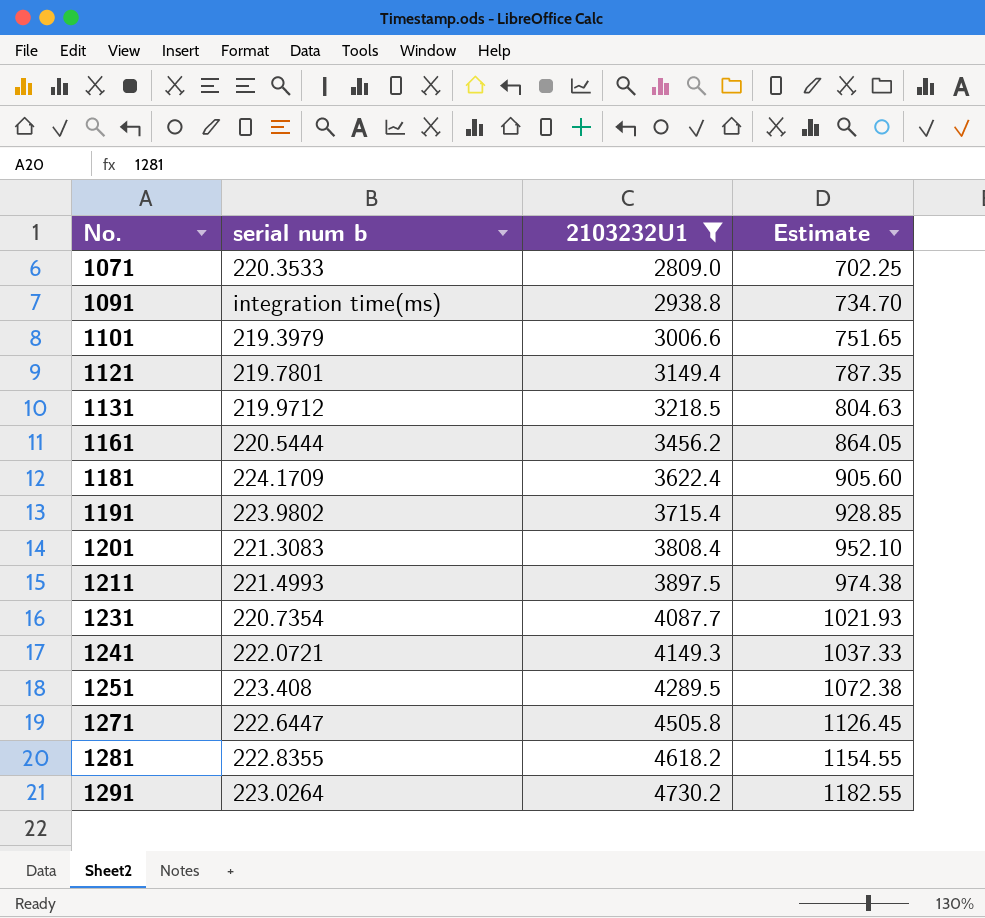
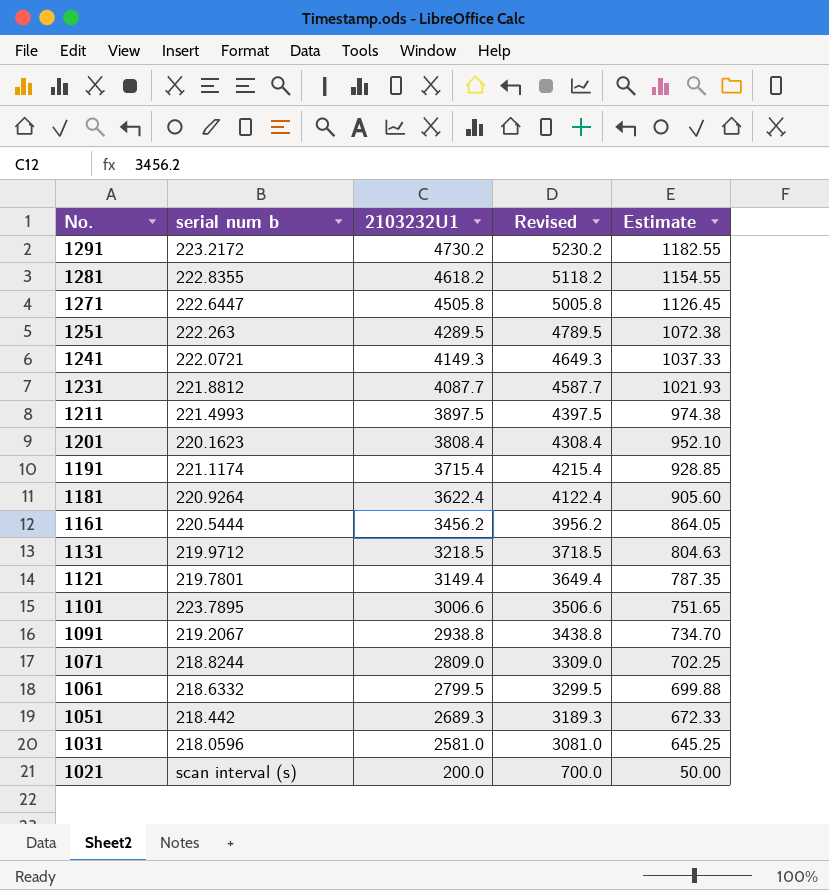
filter: 2103232U1 >= 2809.0 -> none
row order: No. ascending -> No. descending
column Revised | formula: none -> [2103232U1] + 500
1291 | serial num b: 223.0264 -> 223.2172
1251 | serial num b: 223.408 -> 222.263
1231 | serial num b: 220.7354 -> 221.8812
1201 | serial num b: 221.3083 -> 220.1623
1191 | serial num b: 223.9802 -> 221.1174
1181 | serial num b: 224.1709 -> 220.9264
1101 | serial num b: 219.3979 -> 223.7895
1091 | serial num b: integration time(ms) -> 219.2067
1071 | serial num b: 220.3533 -> 218.8244

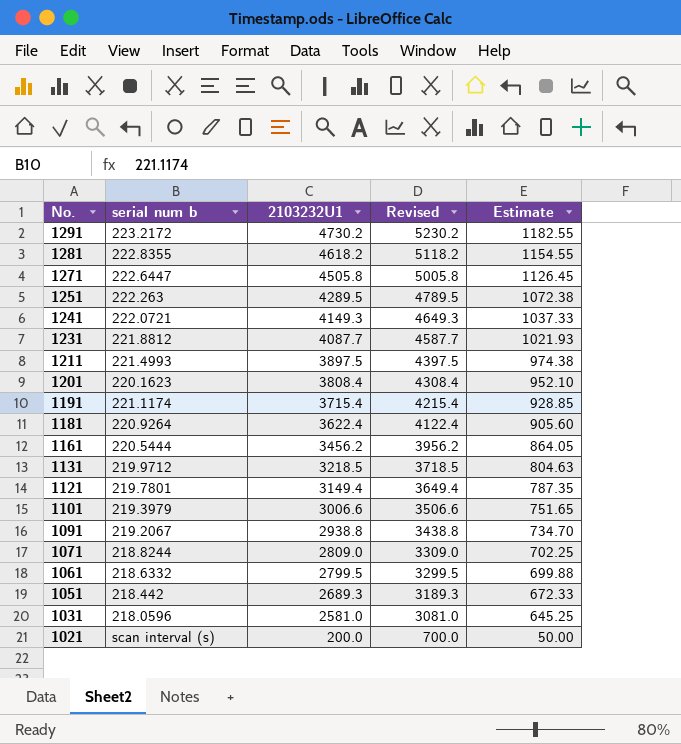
1101 | serial num b: 223.7895 -> 219.3979

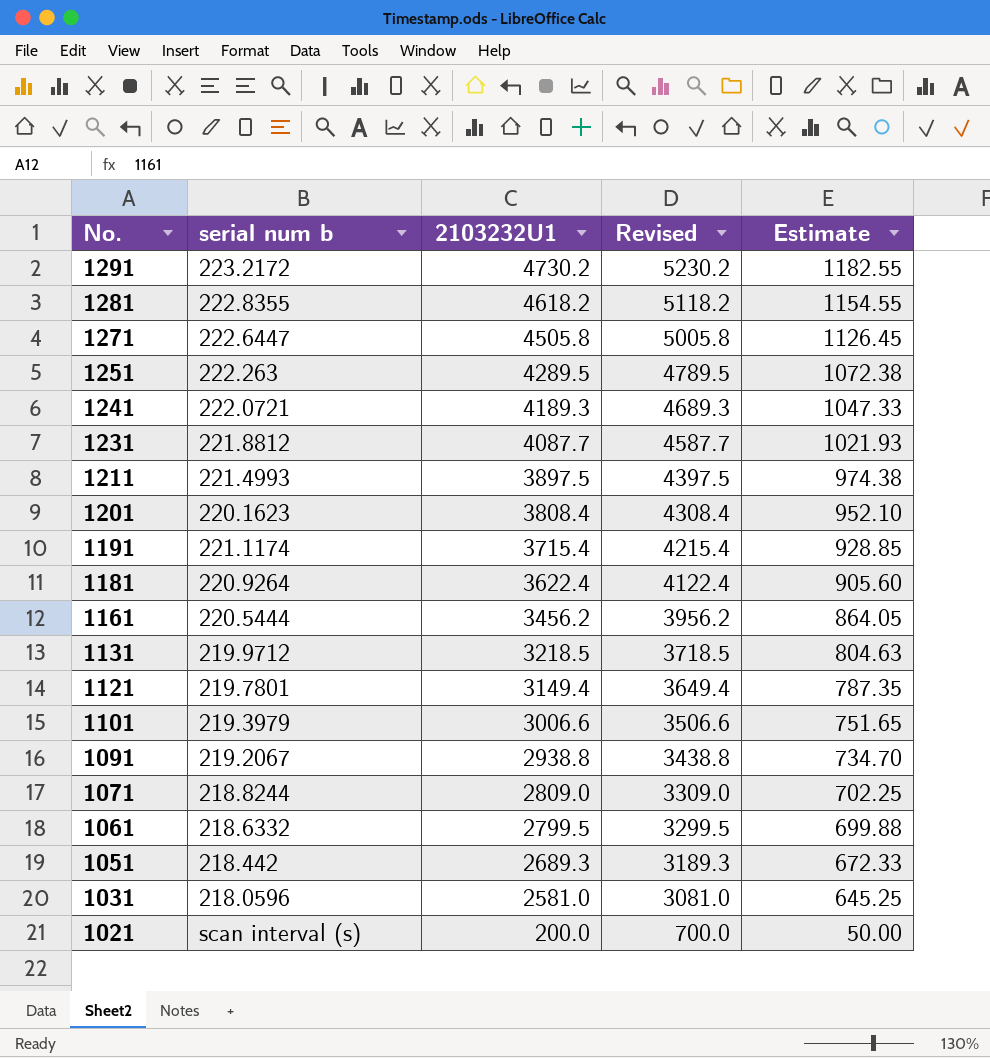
1241 | 2103232U1: 4149.3 -> 4189.3
1241 | Revised: 4649.3 -> 4689.3
1241 | Estimate: 1037.33 -> 1047.33

